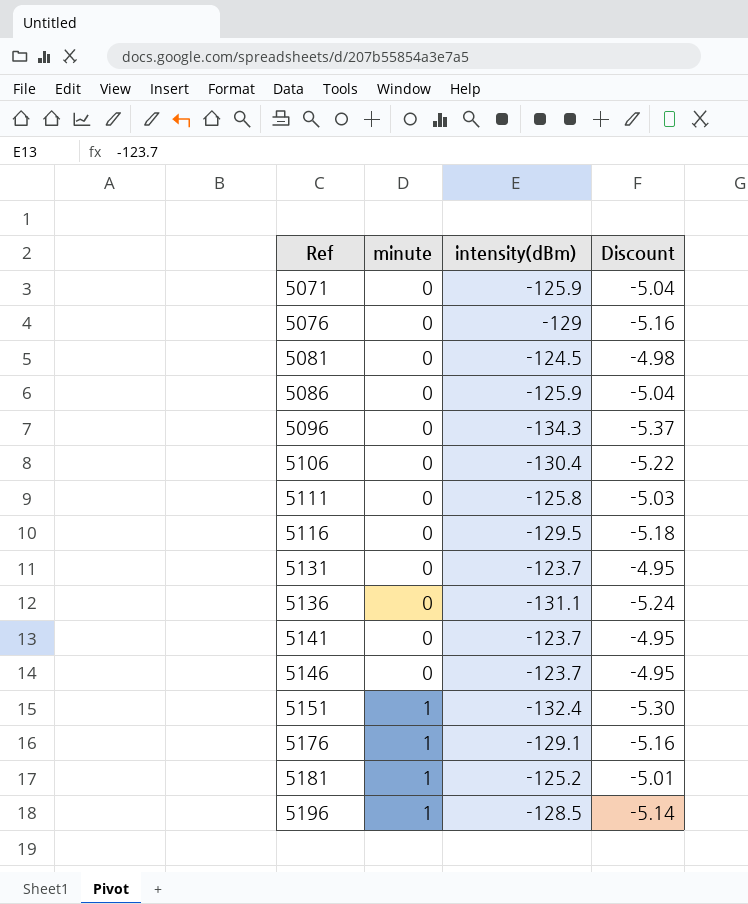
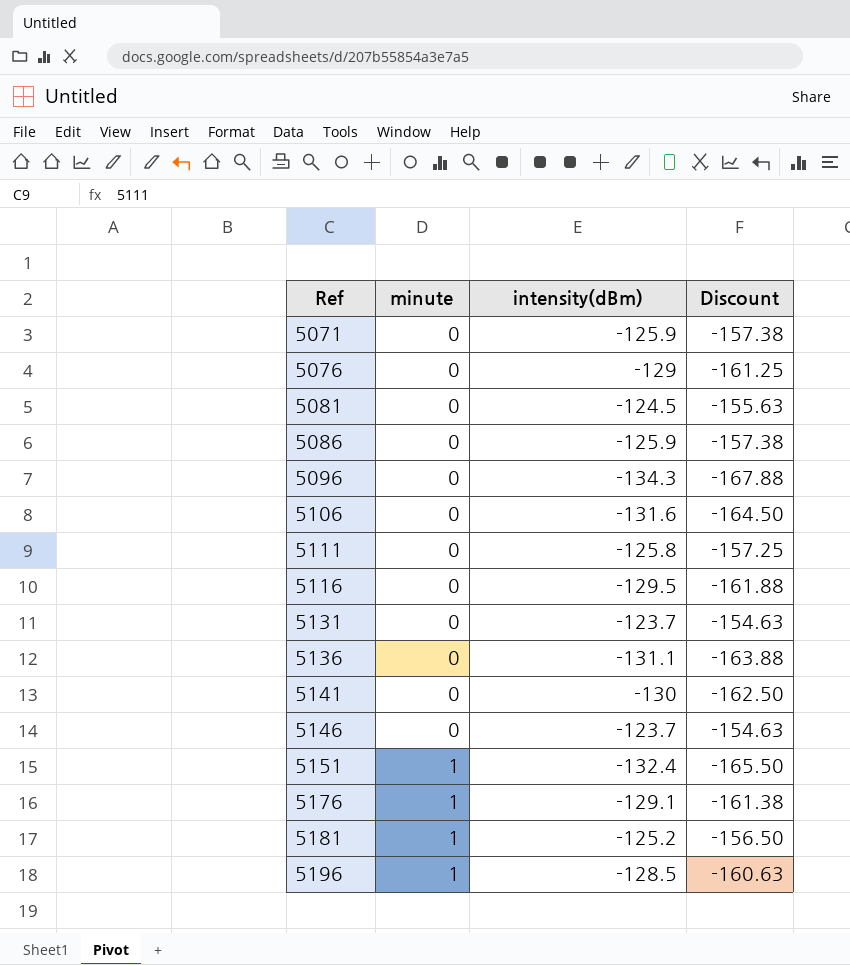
column Discount | formula: [intensity(dBm)] * 0.04 -> [intensity(dBm)] * 1.25
5106 | intensity(dBm): -130.4 -> -131.6
5141 | intensity(dBm): -123.7 -> -130

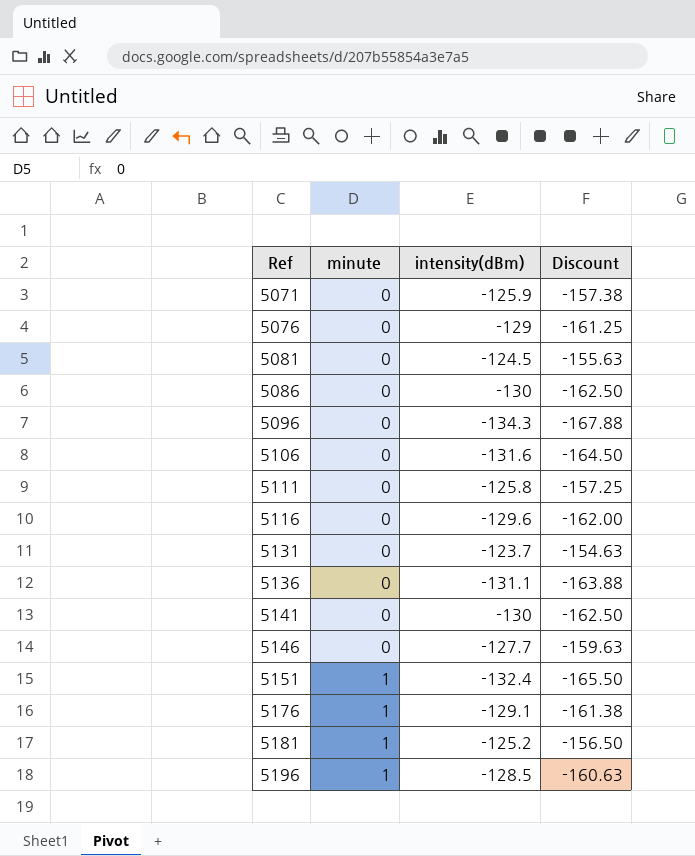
5086 | intensity(dBm): -125.9 -> -130
5086 | Discount: -157.38 -> -162.50
5116 | intensity(dBm): -129.5 -> -129.6
5116 | Discount: -161.88 -> -162.00
5146 | intensity(dBm): -123.7 -> -127.7
5146 | Discount: -154.63 -> -159.63

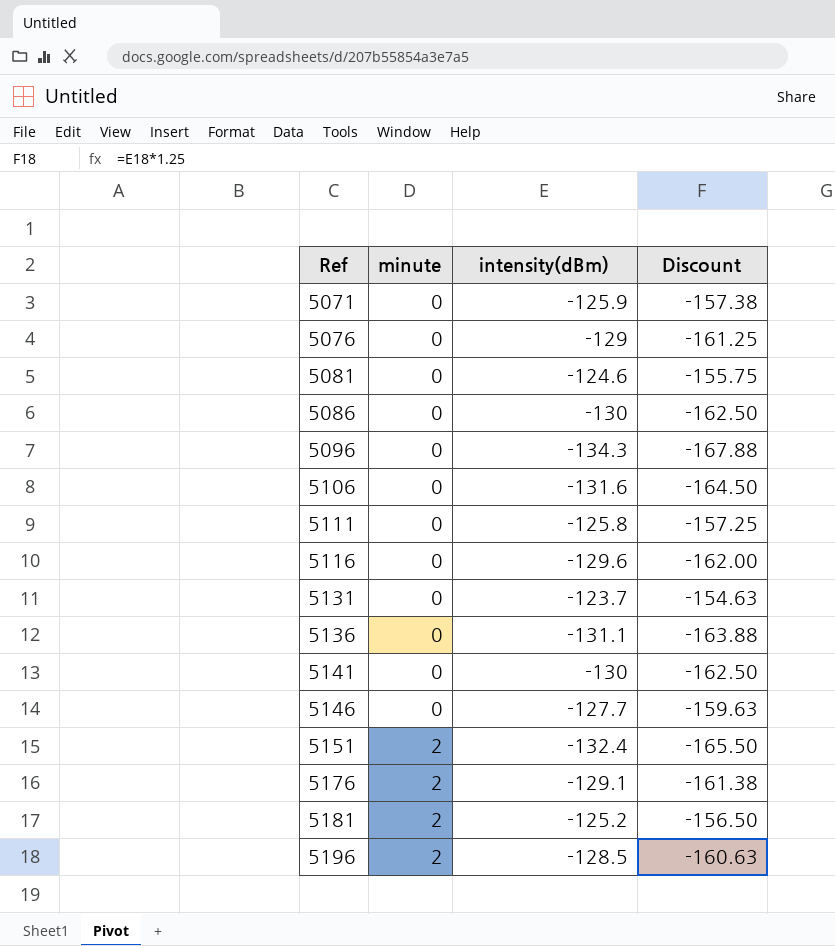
5081 | intensity(dBm): -124.5 -> -124.6
5081 | Discount: -155.63 -> -155.75
5151 | minute: 1 -> 2
5176 | minute: 1 -> 2
5181 | minute: 1 -> 2
5196 | minute: 1 -> 2

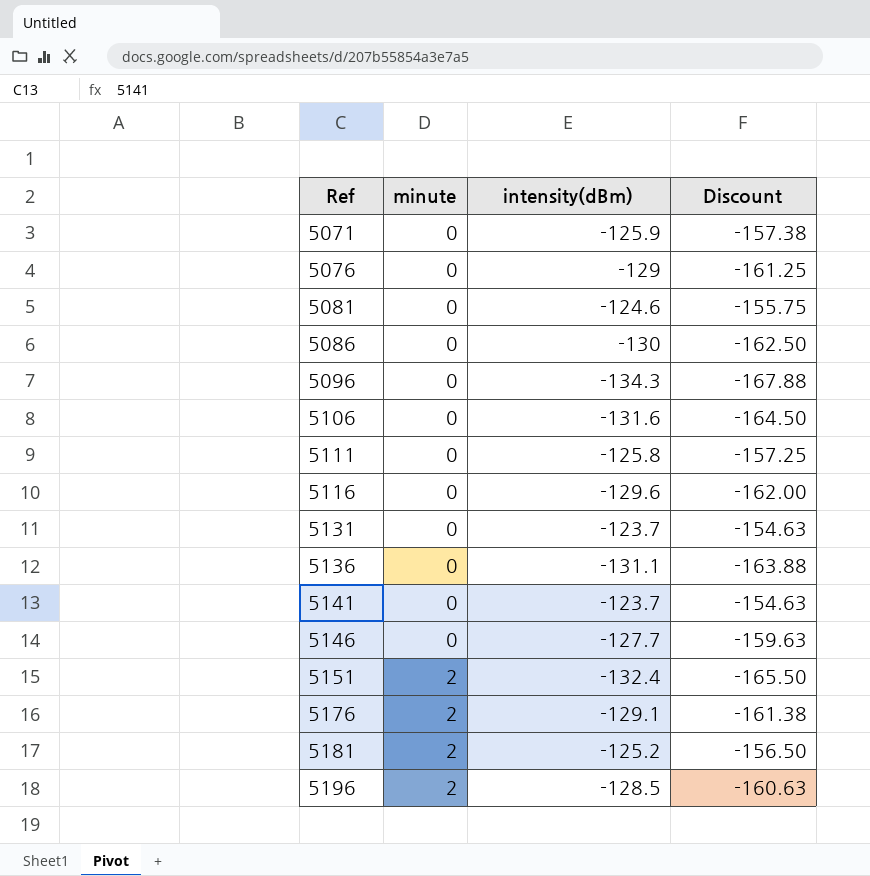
5141 | intensity(dBm): -130 -> -123.7
5141 | Discount: -162.50 -> -154.63

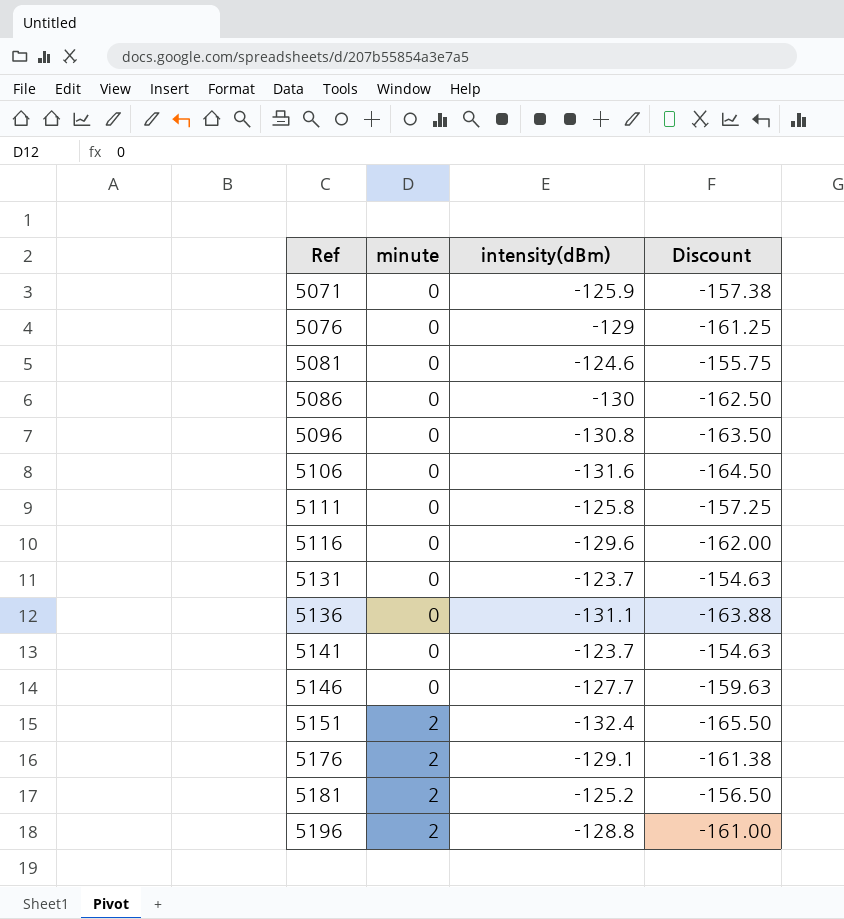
5096 | intensity(dBm): -134.3 -> -130.8
5096 | Discount: -167.88 -> -163.50
5196 | intensity(dBm): -128.5 -> -128.8
5196 | Discount: -160.63 -> -161.00

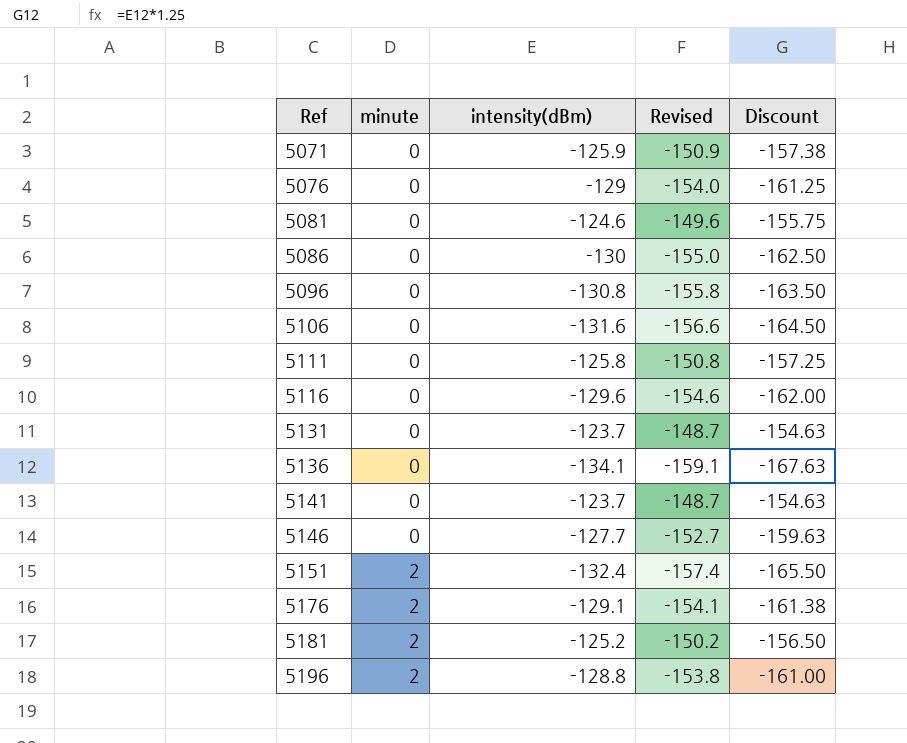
column Revised | formula: none -> [intensity(dBm)] - 25
5136 | intensity(dBm): -131.1 -> -134.1
5136 | Discount: -163.88 -> -167.63

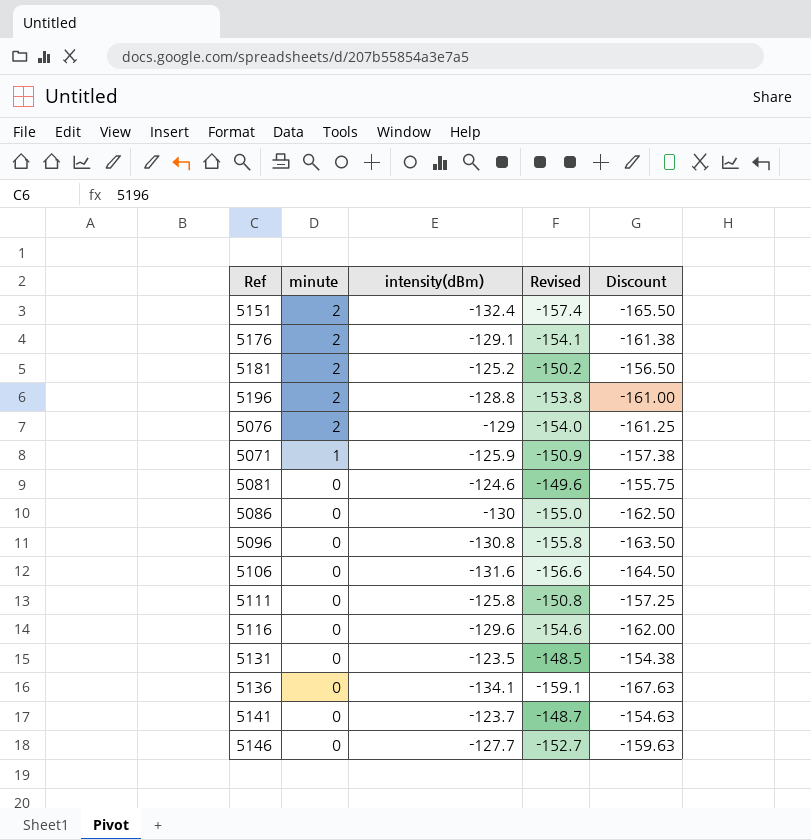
row order: Ref ascending -> minute descending
5076 | minute: 0 -> 2
5071 | minute: 0 -> 1
5131 | intensity(dBm): -123.7 -> -123.5
5131 | Revised: -148.7 -> -148.5
5131 | Discount: -154.63 -> -154.38

